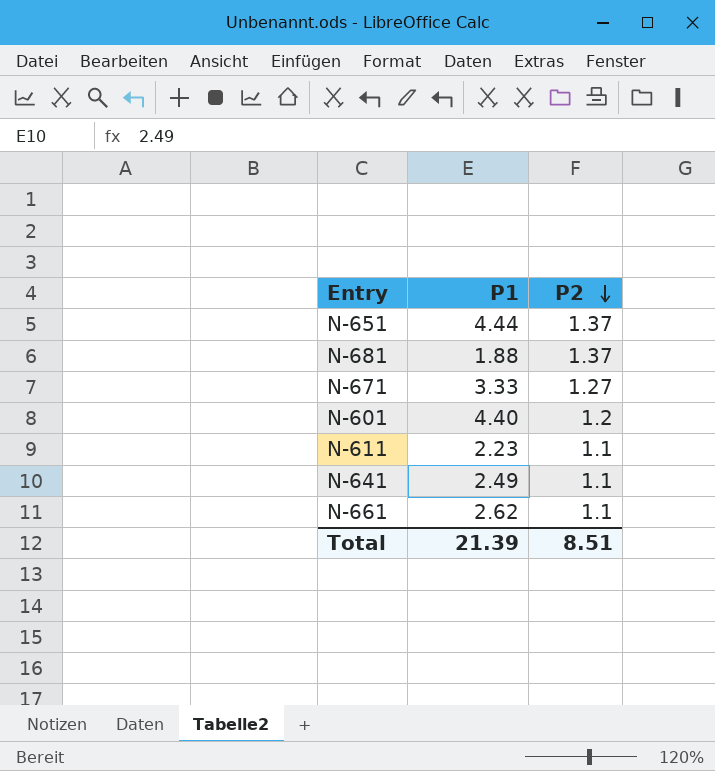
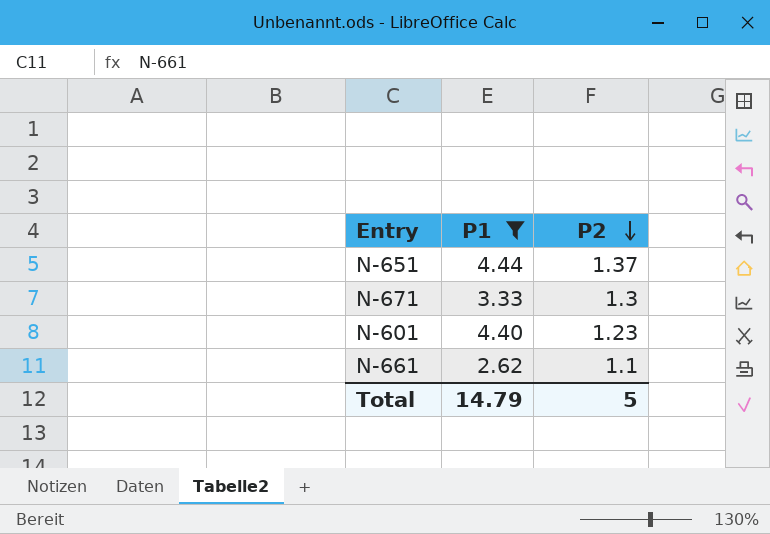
filter: none -> P1 >= 2.62
N-671 | P2: 1.27 -> 1.3
N-601 | P2: 1.2 -> 1.23
Total | P1: 21.39 -> 14.79
Total | P2: 8.51 -> 5

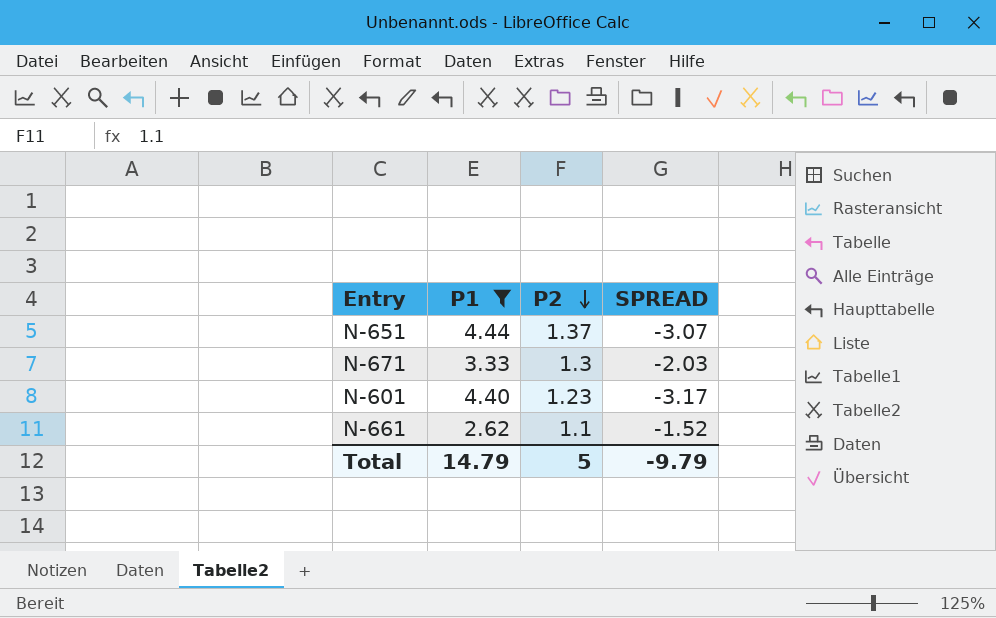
column SPREAD | formula: none -> [P2] - [P1]

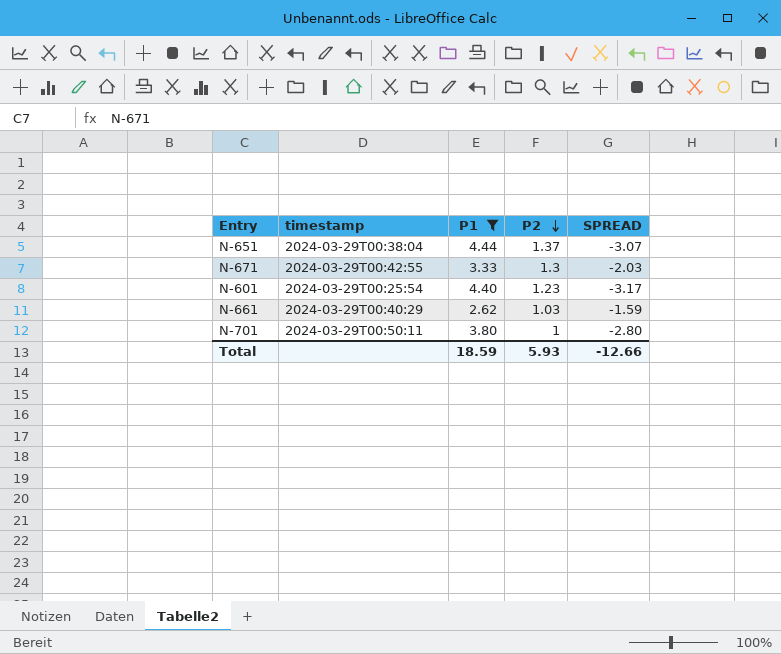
column timestamp | position: none -> 2
N-661 | P2: 1.1 -> 1.03
N-661 | SPREAD: -1.52 -> -1.59
row N-701: none -> 2024-03-29T00:50:11 | 3.80 | 1 | -2.80
Total | P1: 14.79 -> 18.59
Total | P2: 5 -> 5.93
Total | SPREAD: -9.79 -> -12.66

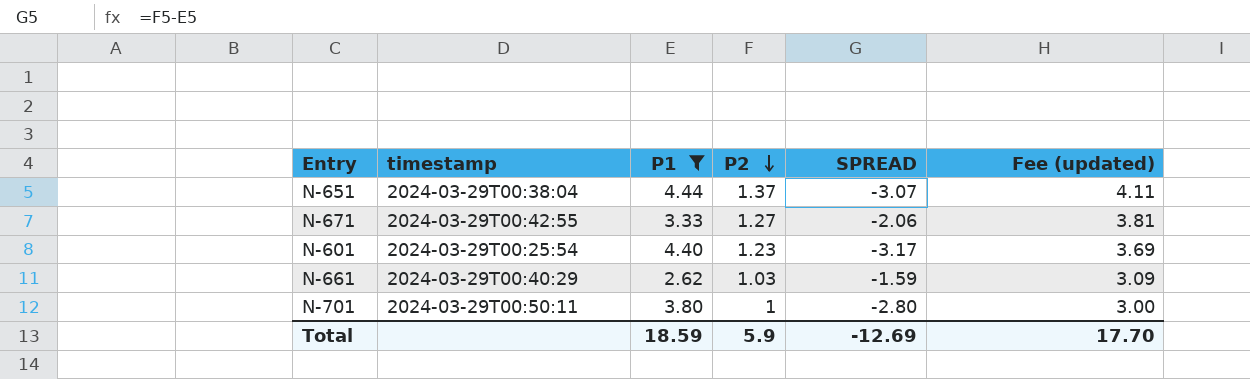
column Fee (updated) | formula: none -> [P2] * 3
N-671 | P2: 1.3 -> 1.27
N-671 | SPREAD: -2.03 -> -2.06
Total | P2: 5.93 -> 5.9
Total | SPREAD: -12.66 -> -12.69

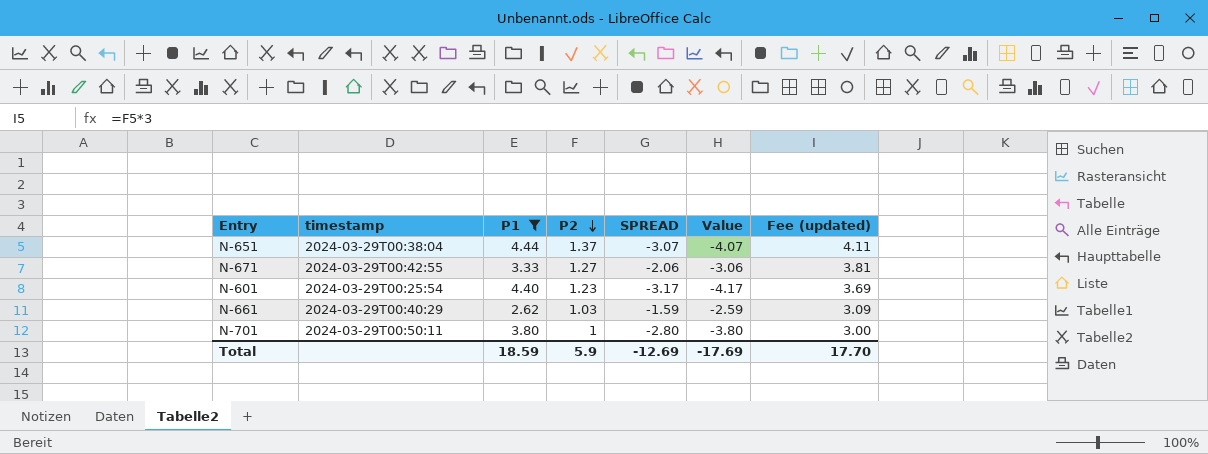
column Value | formula: none -> [SPREAD] - 1

